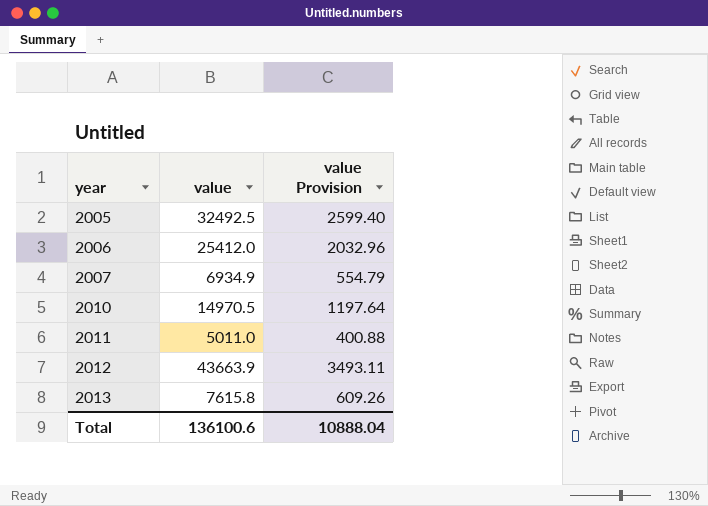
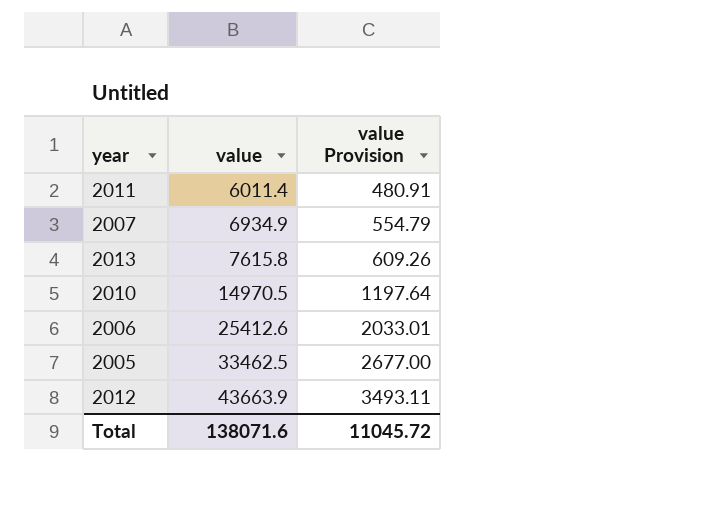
row order: year ascending -> value ascending
2011 | value: 5011.0 -> 6011.4
2011 | value Provision: 400.88 -> 480.91
2006 | value: 25412.0 -> 25412.6
2006 | value Provision: 2032.96 -> 2033.01
2005 | value: 32492.5 -> 33462.5
2005 | value Provision: 2599.40 -> 2677.00
Total | value: 136100.6 -> 138071.6
Total | value Provision: 10888.04 -> 11045.72

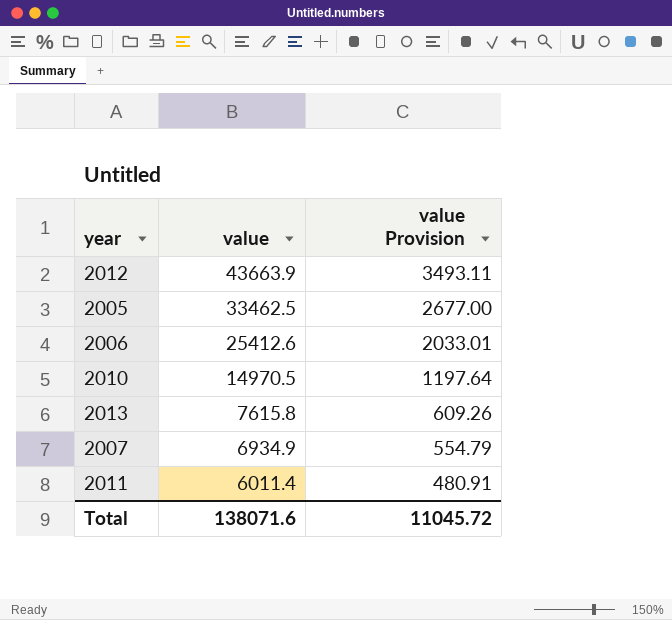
row order: value ascending -> value descending

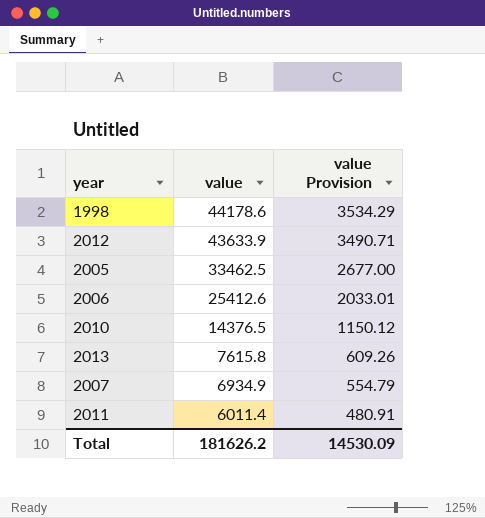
row 1998: none -> 44178.6 | 3534.29
2012 | value: 43663.9 -> 43633.9
2012 | value Provision: 3493.11 -> 3490.71
2010 | value: 14970.5 -> 14376.5
2010 | value Provision: 1197.64 -> 1150.12
Total | value: 138071.6 -> 181626.2
Total | value Provision: 11045.72 -> 14530.09

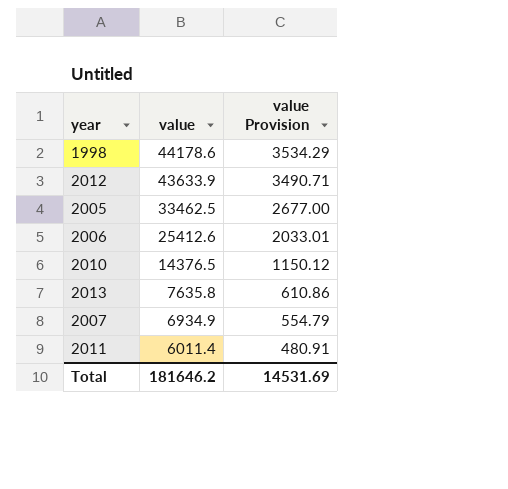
2013 | value: 7615.8 -> 7635.8
2013 | value Provision: 609.26 -> 610.86
Total | value: 181626.2 -> 181646.2
Total | value Provision: 14530.09 -> 14531.69

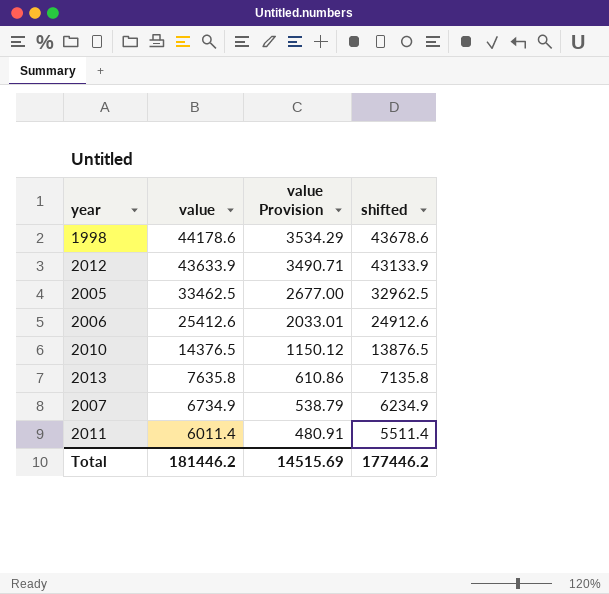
column shifted | formula: none -> [value] - 500
2007 | value: 6934.9 -> 6734.9
2007 | value Provision: 554.79 -> 538.79
Total | value: 181646.2 -> 181446.2
Total | value Provision: 14531.69 -> 14515.69

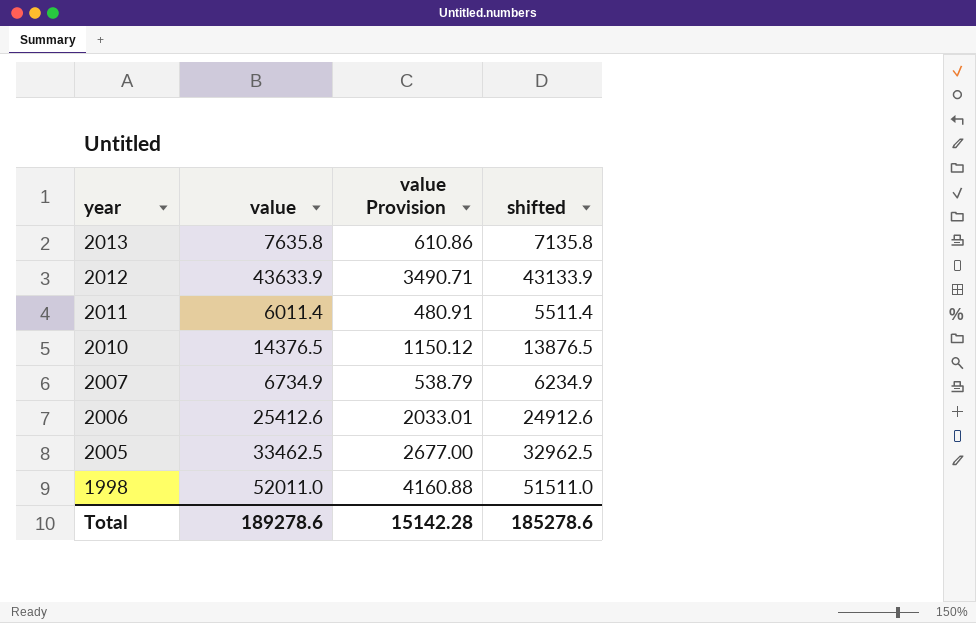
row order: value descending -> year descending
1998 | value: 44178.6 -> 52011.0
1998 | value Provision: 3534.29 -> 4160.88
1998 | shifted: 43678.6 -> 51511.0
Total | value: 181446.2 -> 189278.6
Total | value Provision: 14515.69 -> 15142.28
Total | shifted: 177446.2 -> 185278.6

